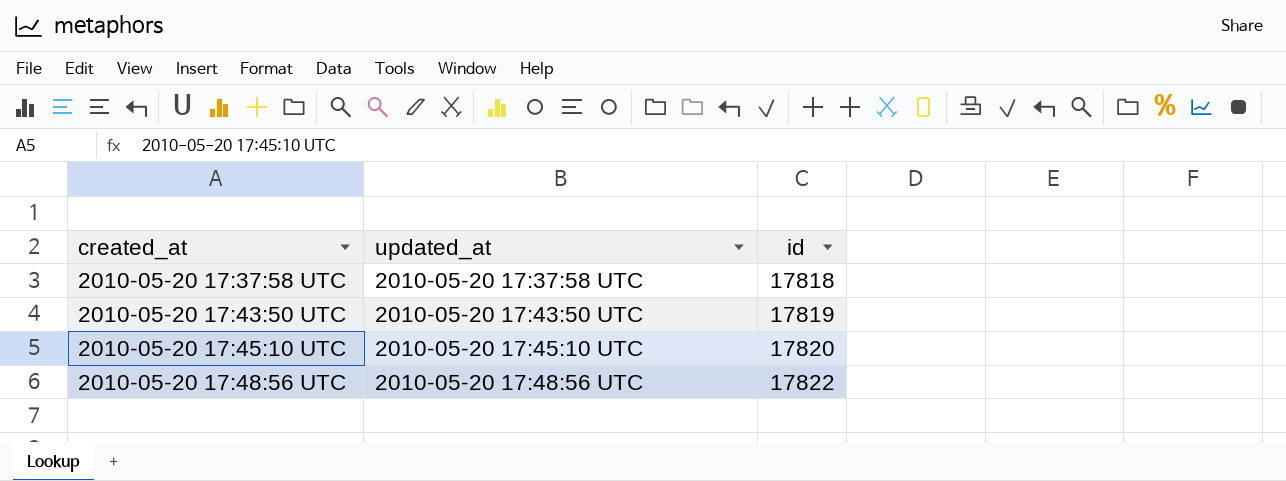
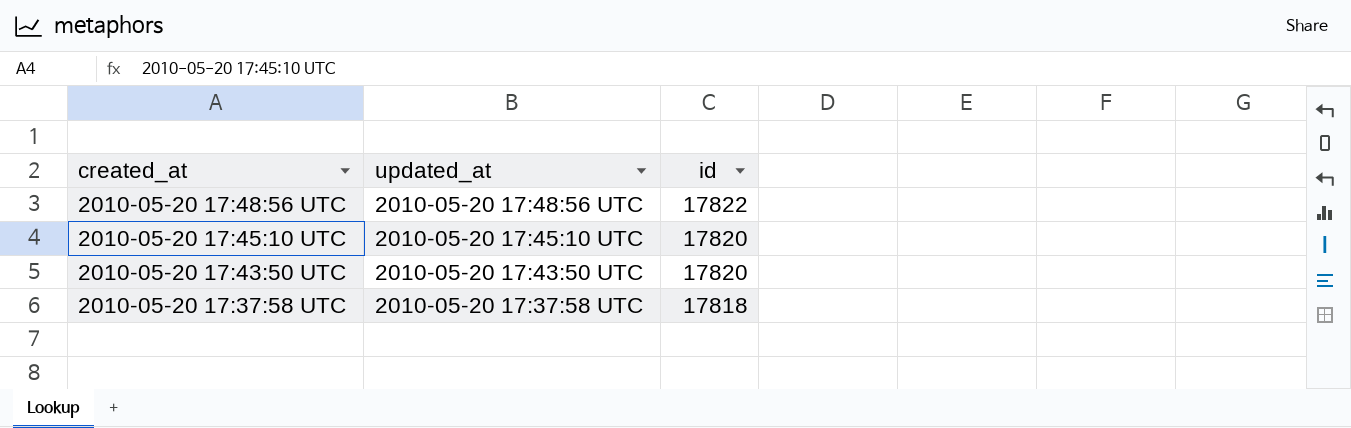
row order: created_at ascending -> created_at descending
2010-05-20 17:43:50 UTC | id: 17819 -> 17820

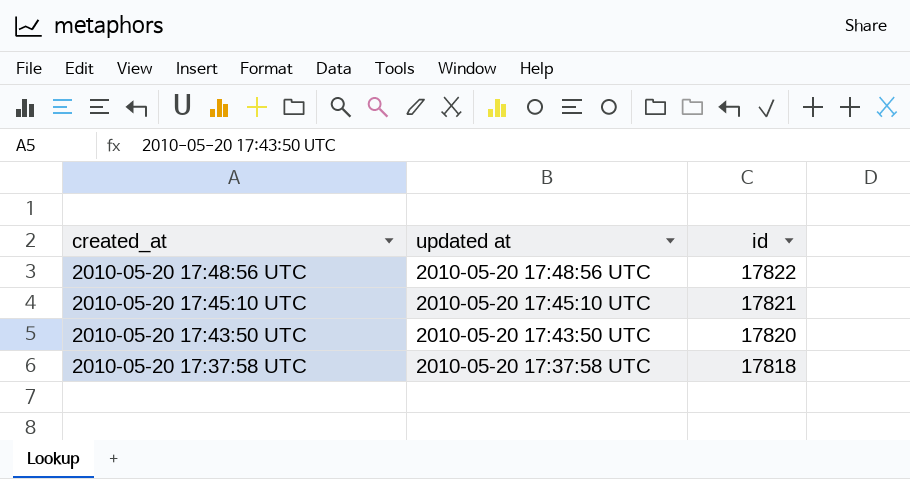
column name: updated_at -> updated at
2010-05-20 17:45:10 UTC | id: 17820 -> 17821

